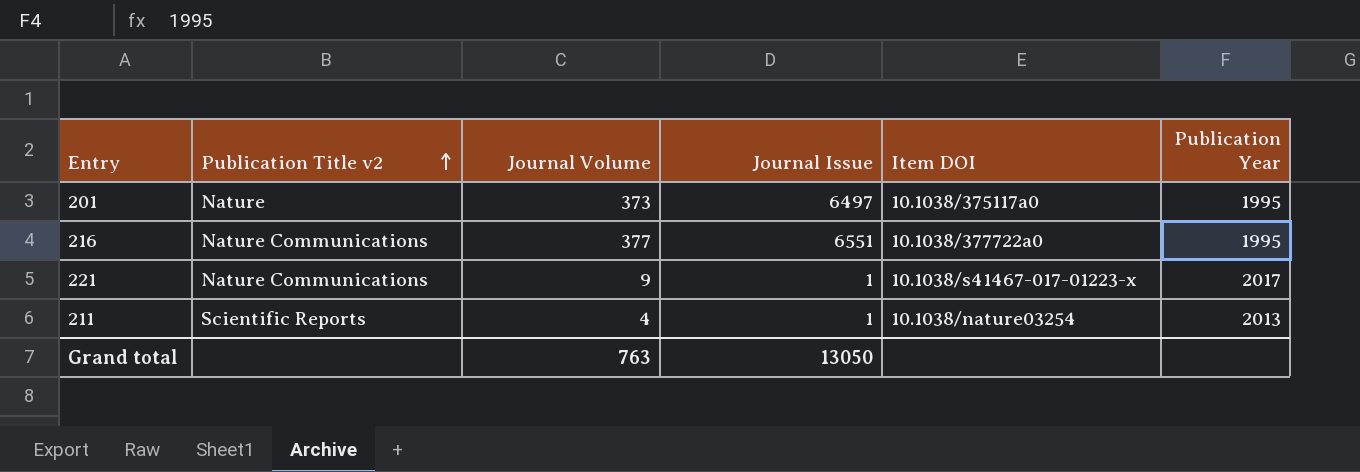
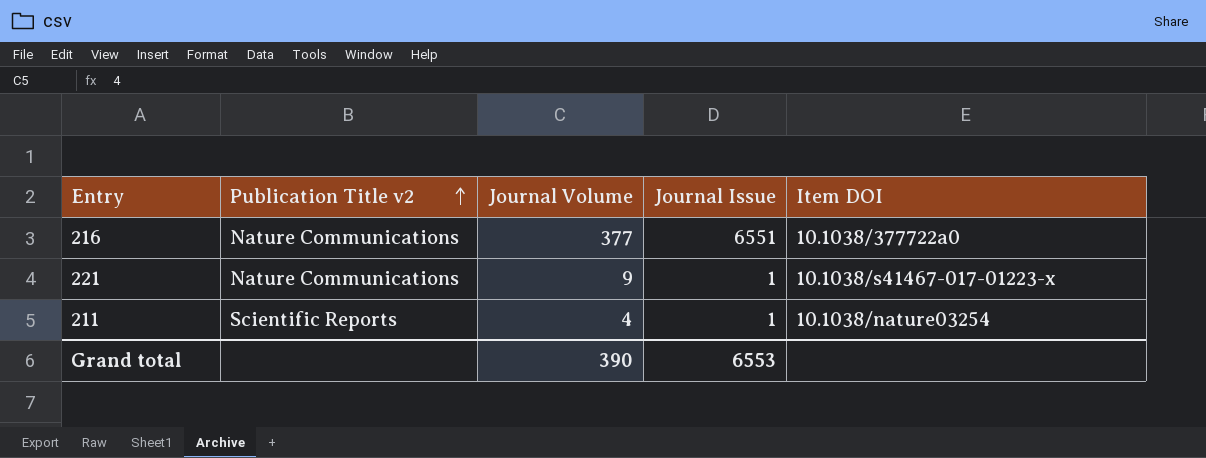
column Publication Year | position: 6 -> none
row 201: Nature | 373 | 6497 | 10.1038/375117a0 | 1995 -> none
Grand total | Journal Volume: 763 -> 390
Grand total | Journal Issue: 13050 -> 6553

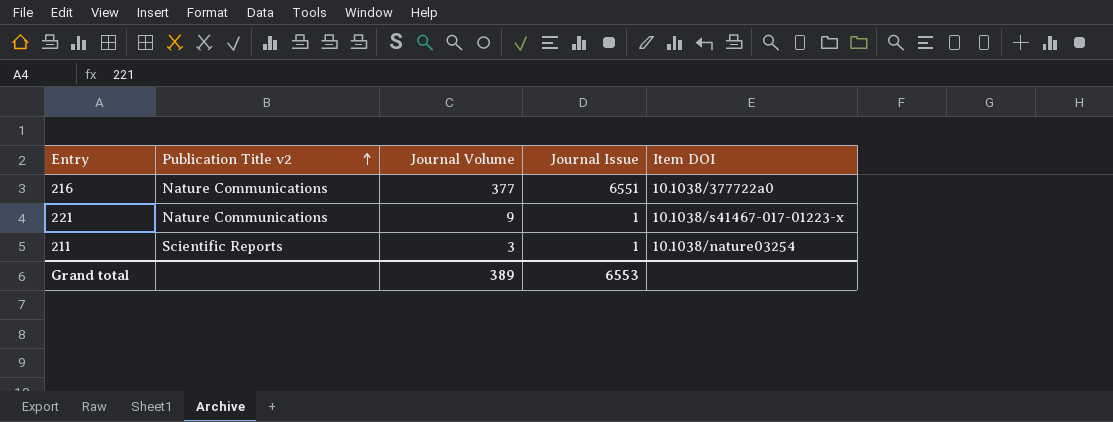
211 | Journal Volume: 4 -> 3
Grand total | Journal Volume: 390 -> 389

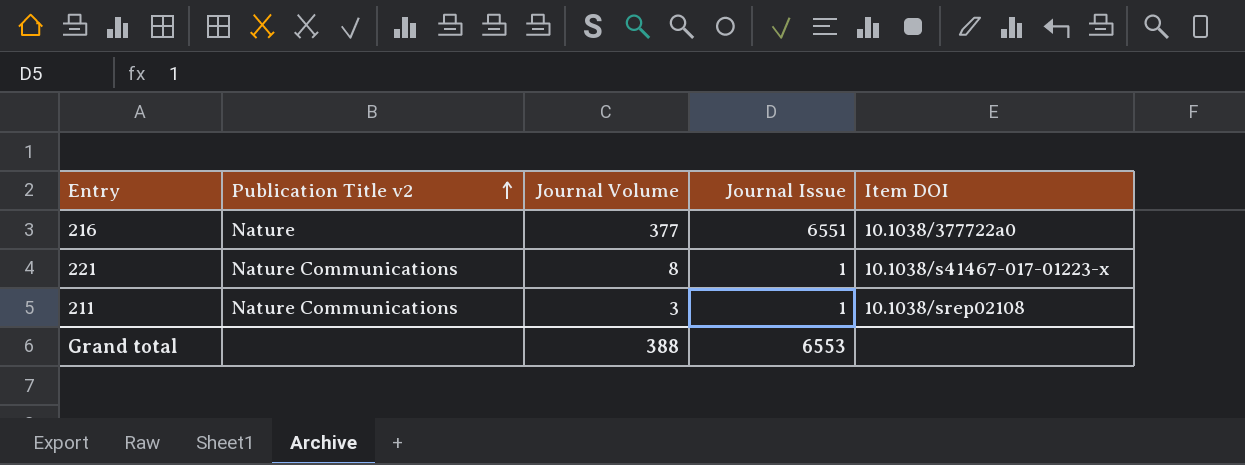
216 | Publication Title v2: Nature Communications -> Nature
221 | Journal Volume: 9 -> 8
211 | Publication Title v2: Scientific Reports -> Nature Communications
211 | Item DOI: 10.1038/nature03254 -> 10.1038/srep02108
Grand total | Journal Volume: 389 -> 388

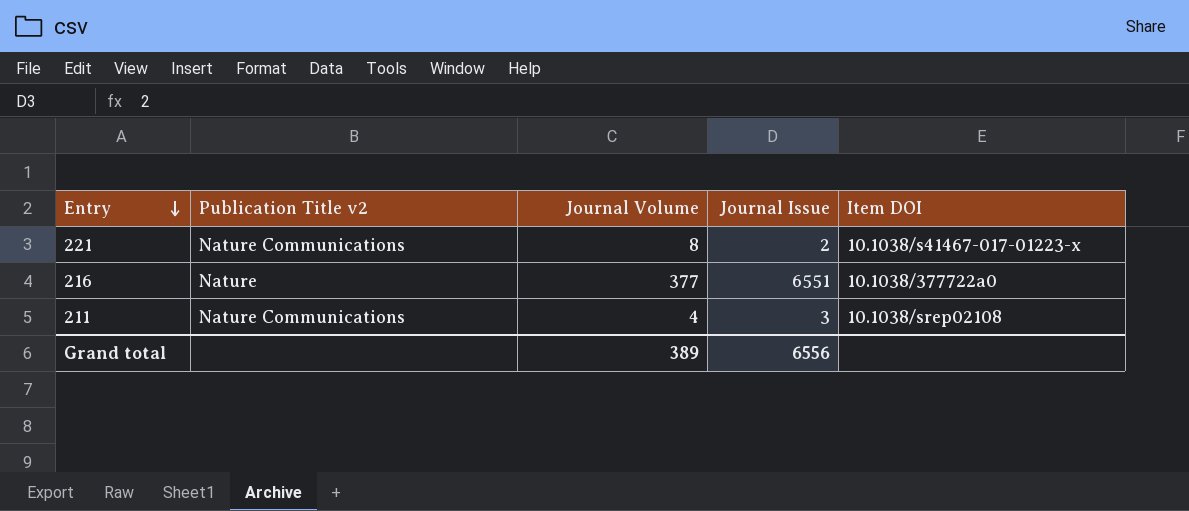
row order: Publication Title v2 ascending -> Entry descending
221 | Journal Issue: 1 -> 2
211 | Journal Volume: 3 -> 4
211 | Journal Issue: 1 -> 3
Grand total | Journal Volume: 388 -> 389
Grand total | Journal Issue: 6553 -> 6556

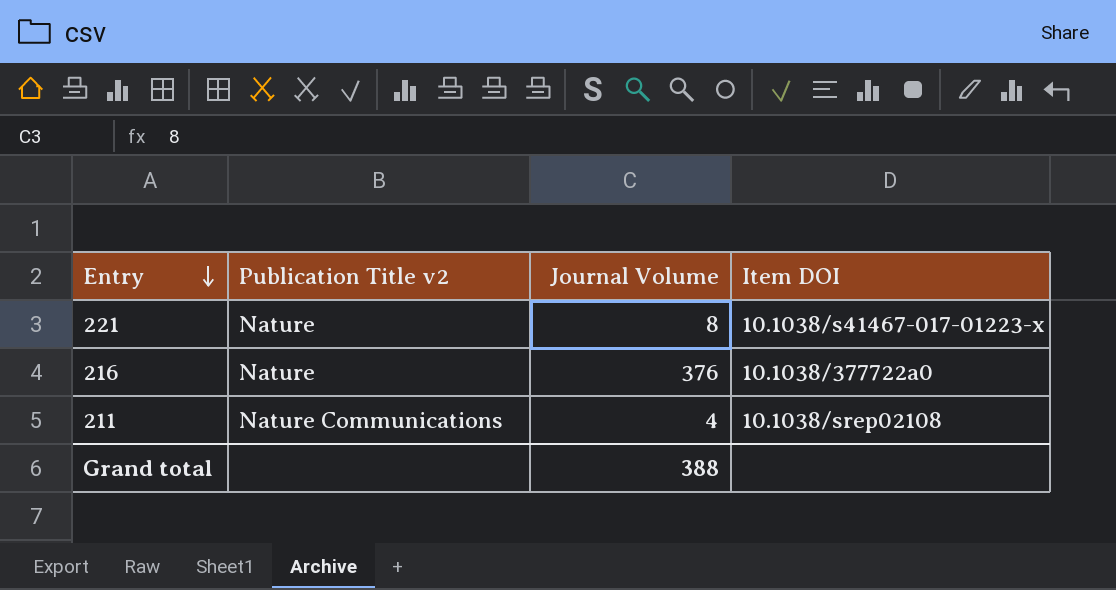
column Journal Issue | position: 4 -> none
221 | Publication Title v2: Nature Communications -> Nature
216 | Journal Volume: 377 -> 376
Grand total | Journal Volume: 389 -> 388

